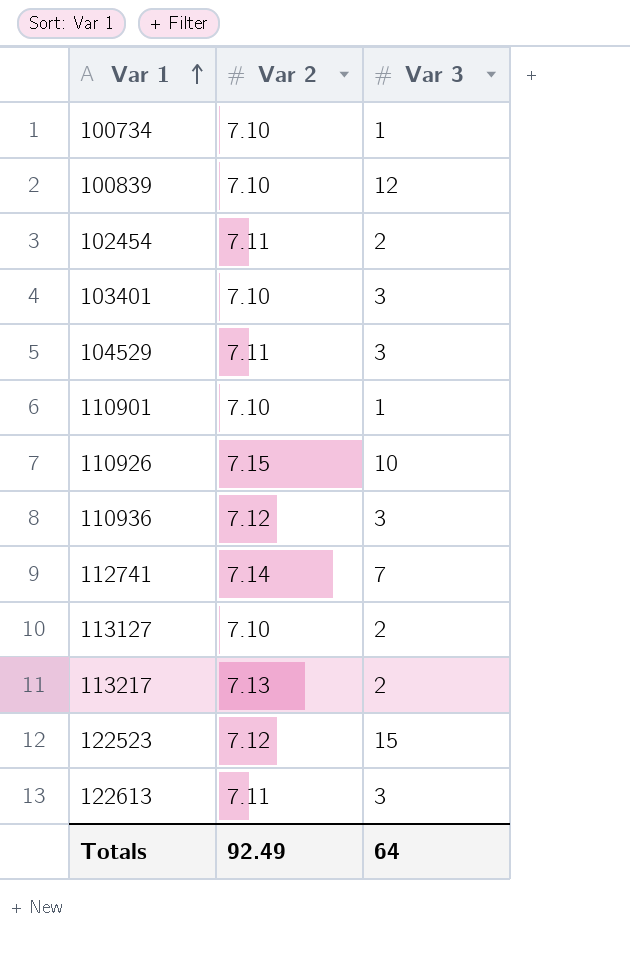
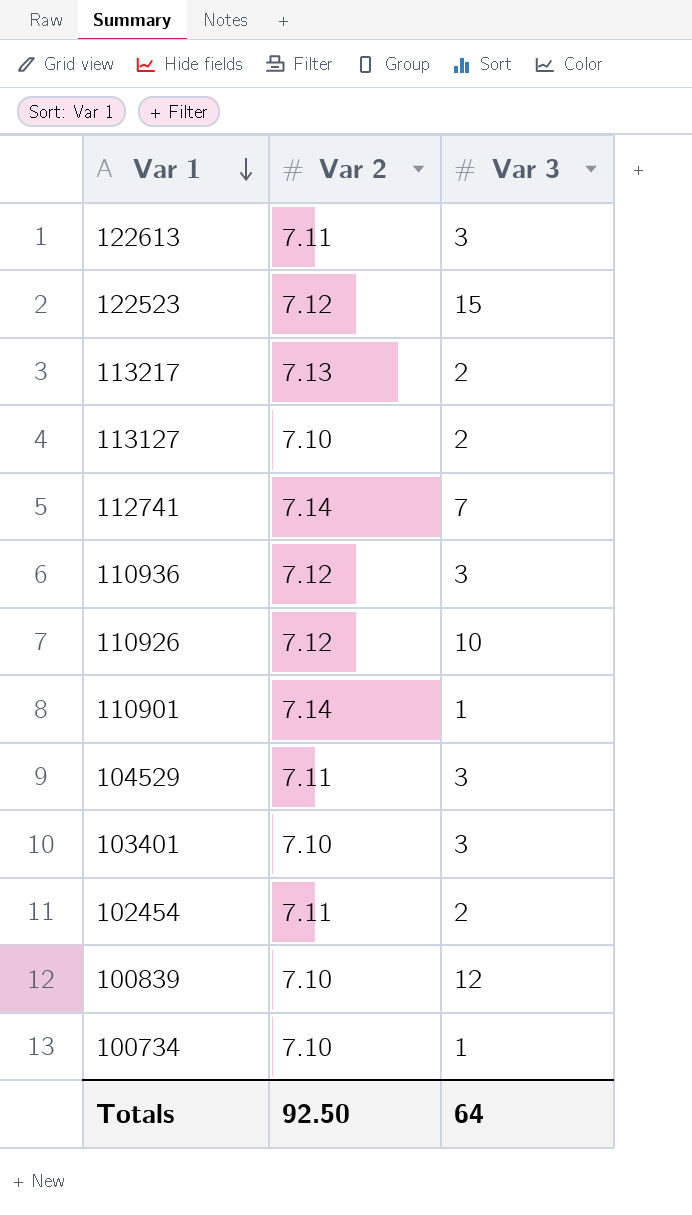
row order: Var 1 ascending -> Var 1 descending
110926 | Var 2: 7.15 -> 7.12
110901 | Var 2: 7.10 -> 7.14
Totals | Var 2: 92.49 -> 92.50

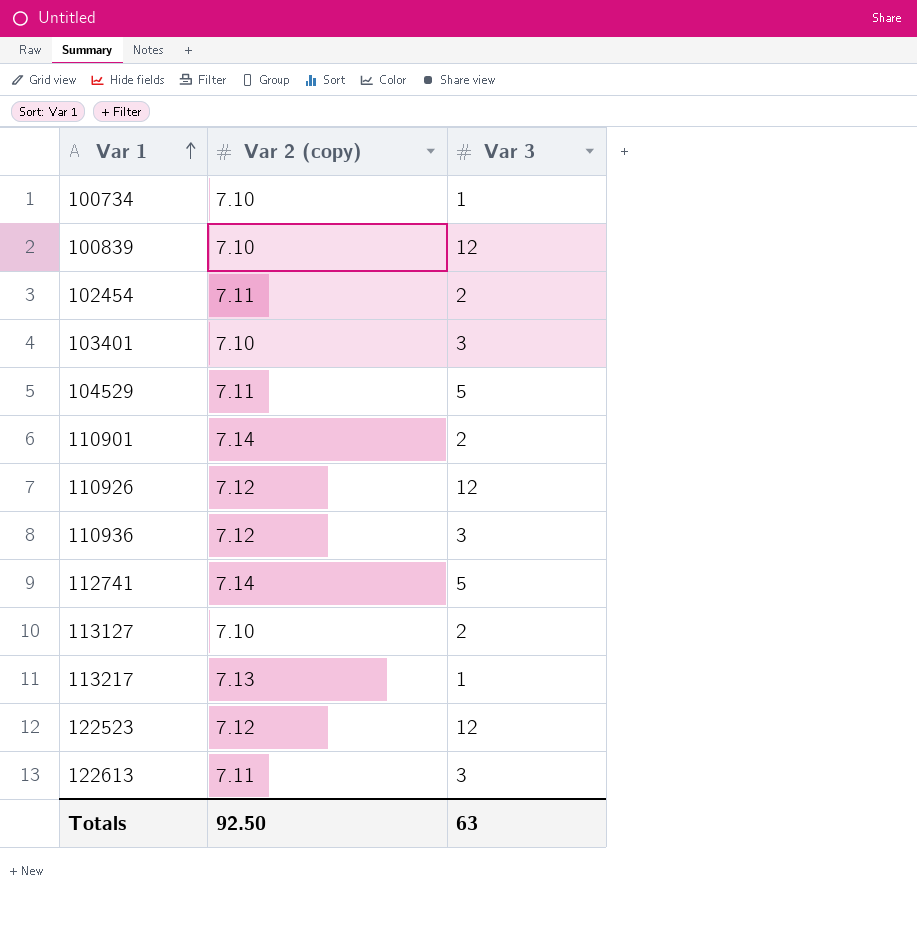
row order: Var 1 descending -> Var 1 ascending
column name: Var 2 -> Var 2 (copy)
104529 | Var 3: 3 -> 5
110901 | Var 3: 1 -> 2
110926 | Var 3: 10 -> 12
112741 | Var 3: 7 -> 5
113217 | Var 3: 2 -> 1
122523 | Var 3: 15 -> 12
Totals | Var 3: 64 -> 63

